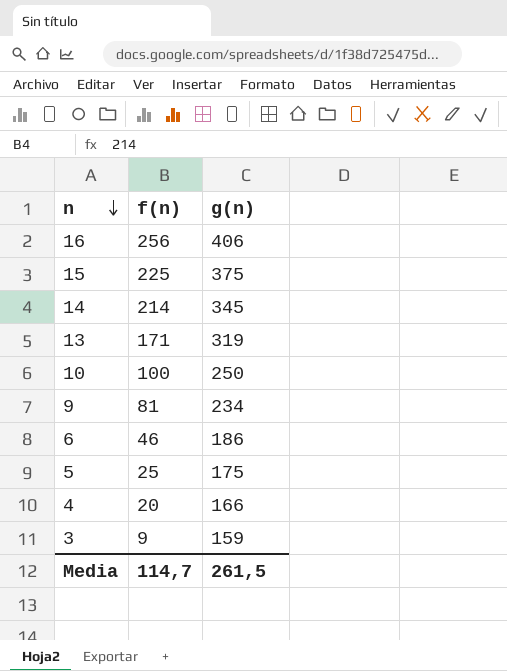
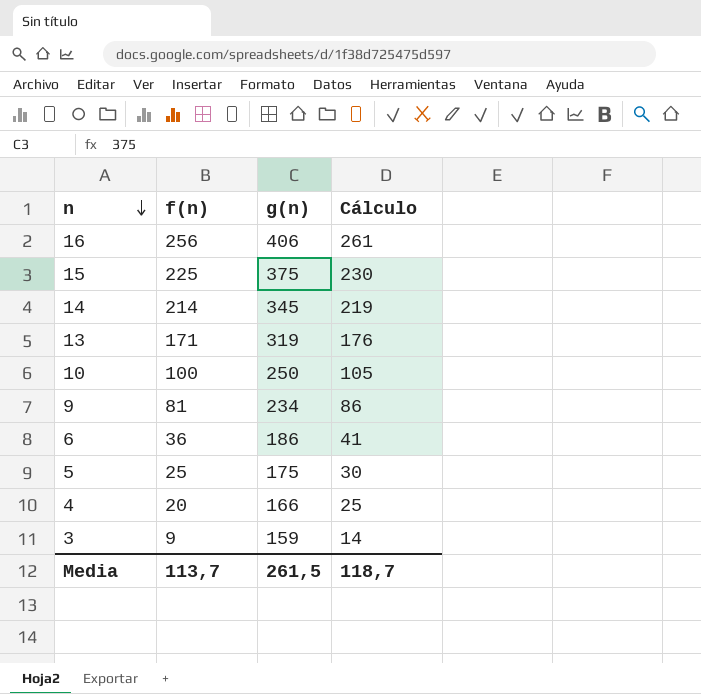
column Cálculo | formula: none -> [f(n)] + 5
6 | f(n): 46 -> 36
Media | f(n): 114,7 -> 113,7

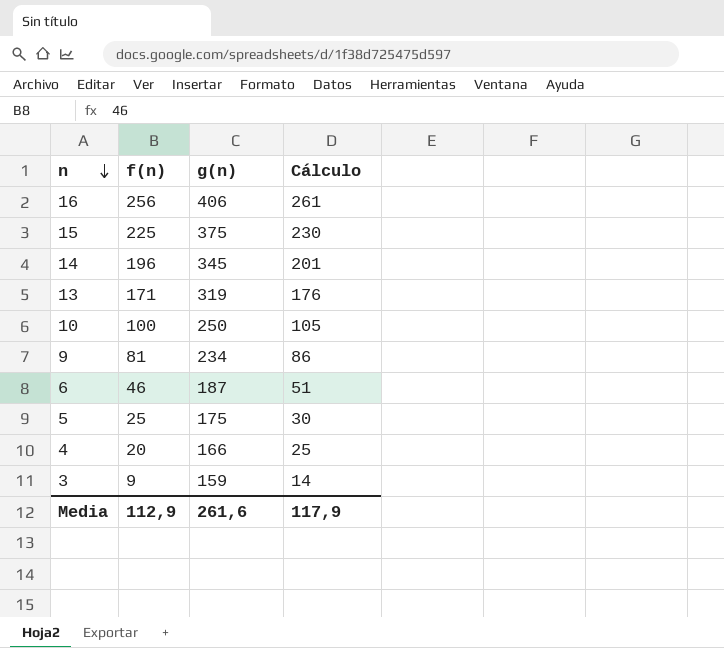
14 | f(n): 214 -> 196
14 | Cálculo: 219 -> 201
6 | f(n): 36 -> 46
6 | g(n): 186 -> 187
6 | Cálculo: 41 -> 51
Media | f(n): 113,7 -> 112,9
Media | g(n): 261,5 -> 261,6
Media | Cálculo: 118,7 -> 117,9

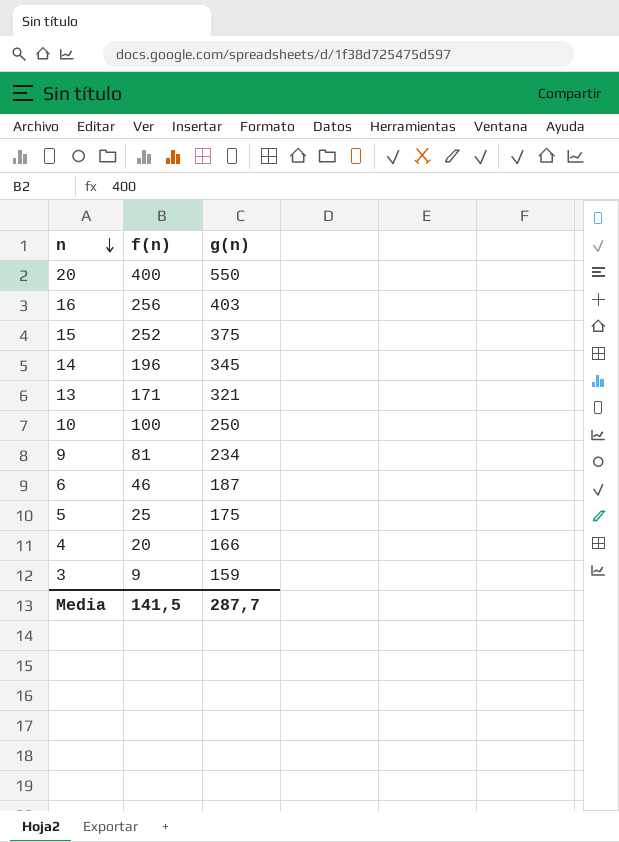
column Cálculo | formula: [f(n)] + 5 -> none
row 20: none -> 400 | 550
16 | g(n): 406 -> 403
15 | f(n): 225 -> 252
13 | g(n): 319 -> 321
Media | f(n): 112,9 -> 141,5
Media | g(n): 261,6 -> 287,7

